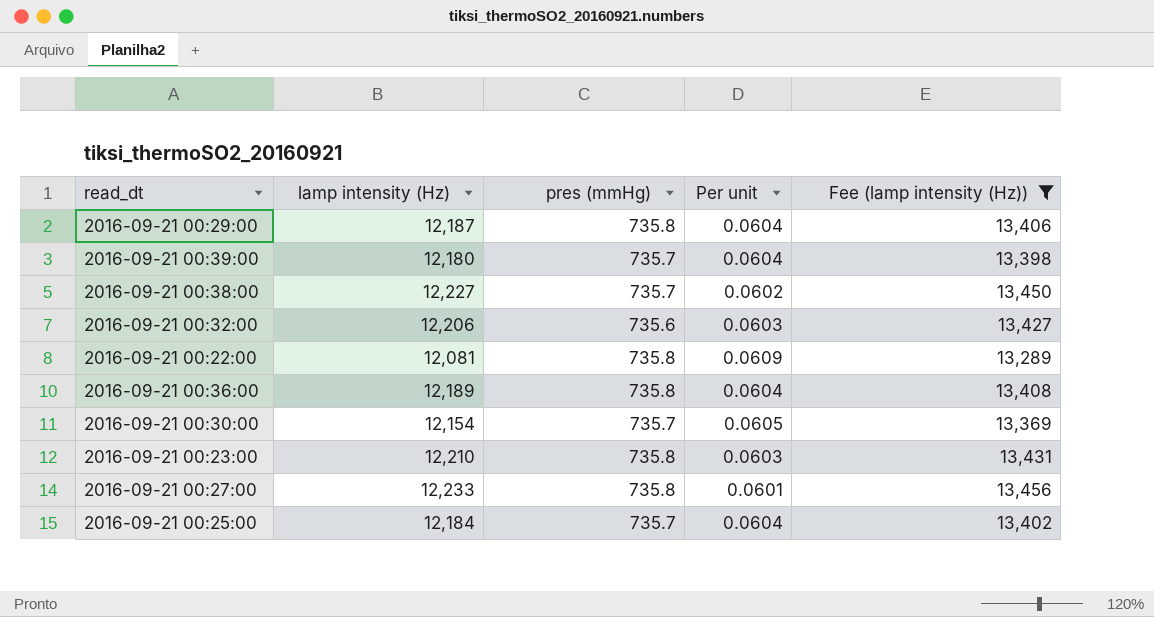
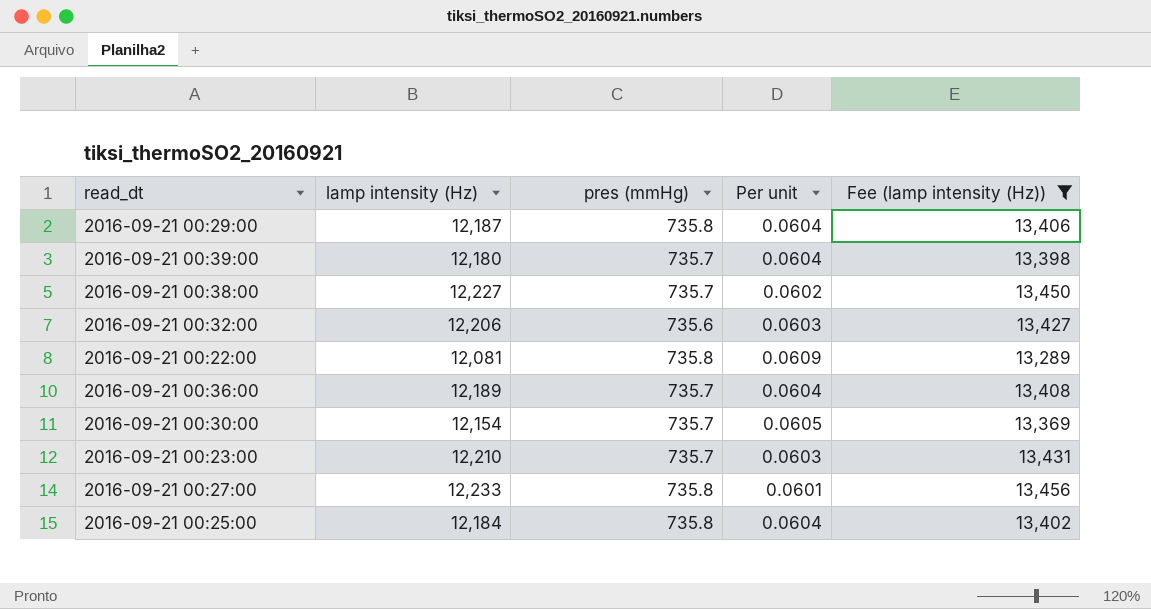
2016-09-21 00:36:00 | pres (mmHg): 735.8 -> 735.7
2016-09-21 00:23:00 | pres (mmHg): 735.8 -> 735.7
2016-09-21 00:25:00 | pres (mmHg): 735.7 -> 735.8

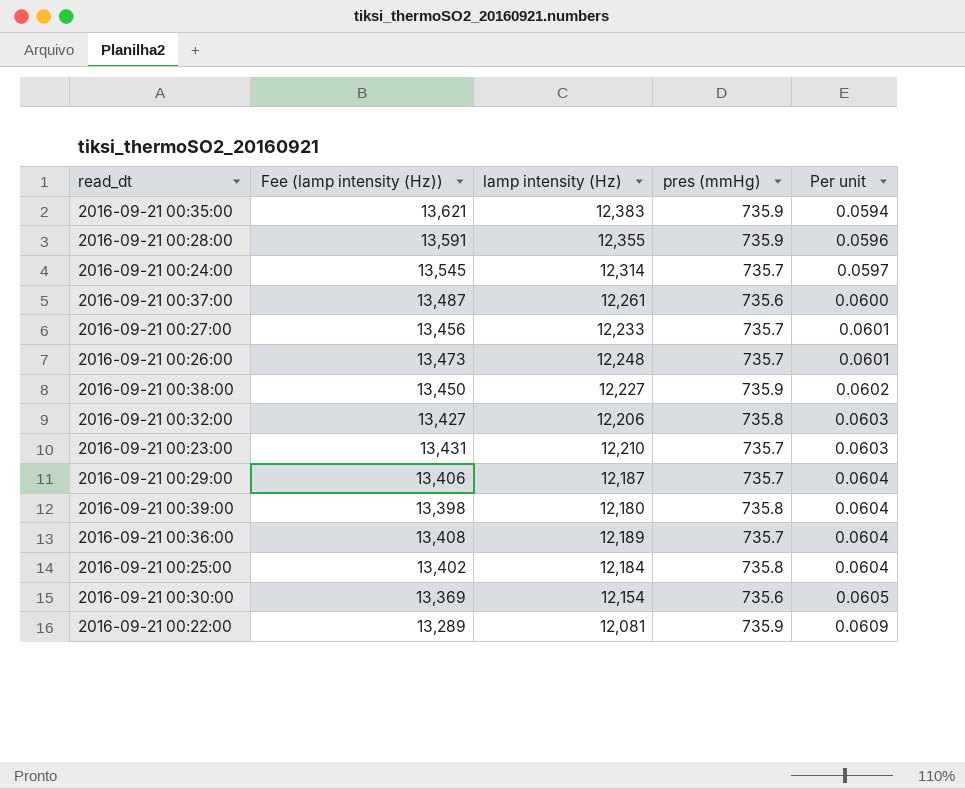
filter: Fee (lamp intensity (Hz)) <= 13,456 -> none
row order: none -> Per unit ascending
column Fee (lamp intensity (Hz)) | position: 5 -> 2
2016-09-21 00:27:00 | pres (mmHg): 735.8 -> 735.7
2016-09-21 00:38:00 | pres (mmHg): 735.7 -> 735.9
2016-09-21 00:32:00 | pres (mmHg): 735.6 -> 735.8
2016-09-21 00:29:00 | pres (mmHg): 735.8 -> 735.7
2016-09-21 00:39:00 | pres (mmHg): 735.7 -> 735.8
2016-09-21 00:30:00 | pres (mmHg): 735.7 -> 735.6
2016-09-21 00:22:00 | pres (mmHg): 735.8 -> 735.9

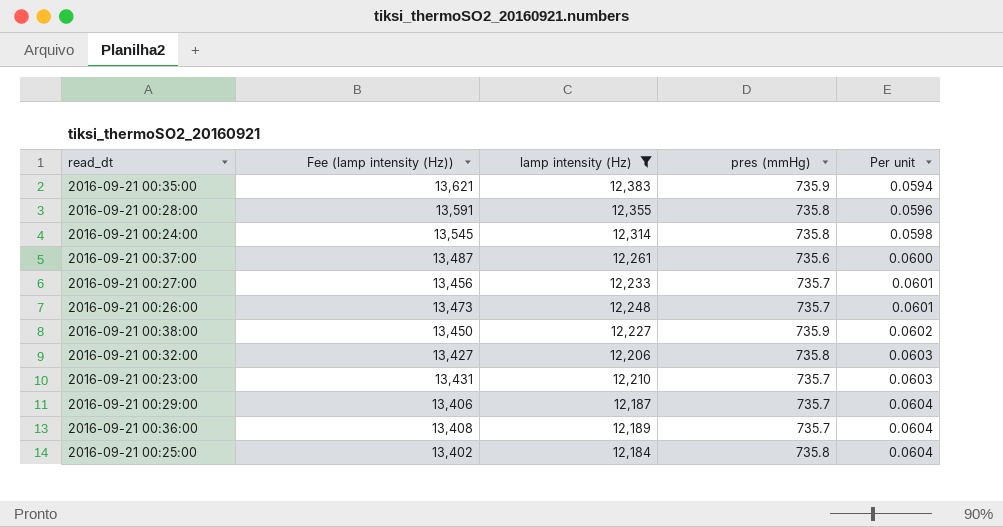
filter: none -> lamp intensity (Hz) >= 12,184
2016-09-21 00:28:00 | pres (mmHg): 735.9 -> 735.8
2016-09-21 00:24:00 | pres (mmHg): 735.7 -> 735.8
2016-09-21 00:24:00 | Per unit: 0.0597 -> 0.0598

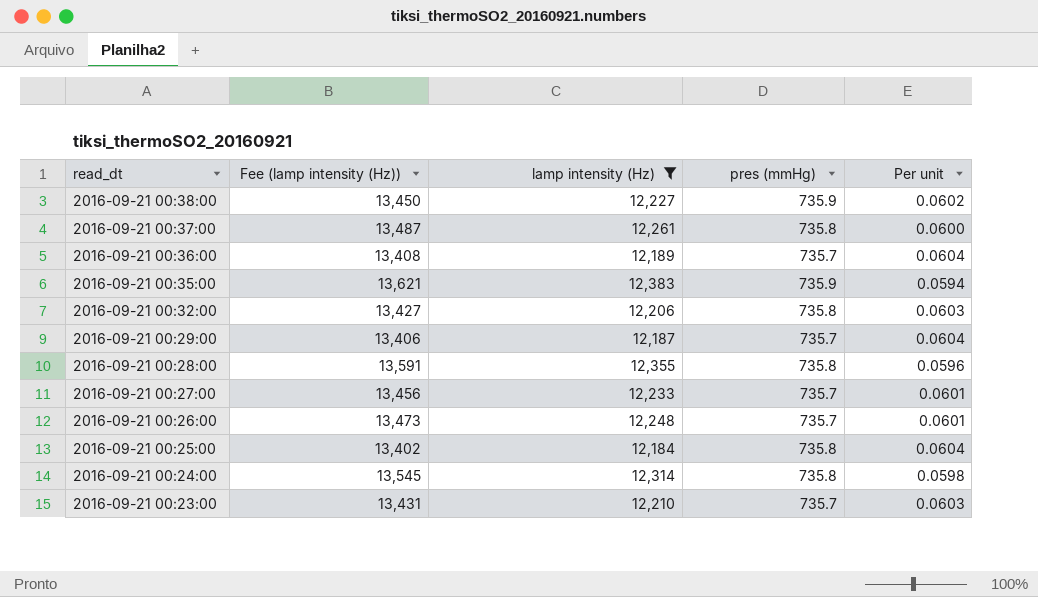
row order: Per unit ascending -> read_dt descending
2016-09-21 00:37:00 | pres (mmHg): 735.6 -> 735.8

